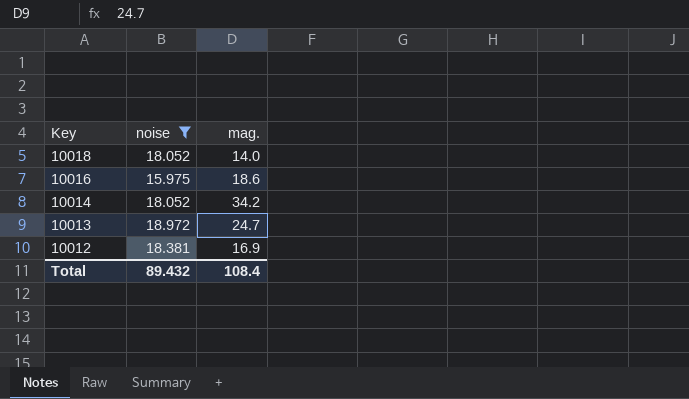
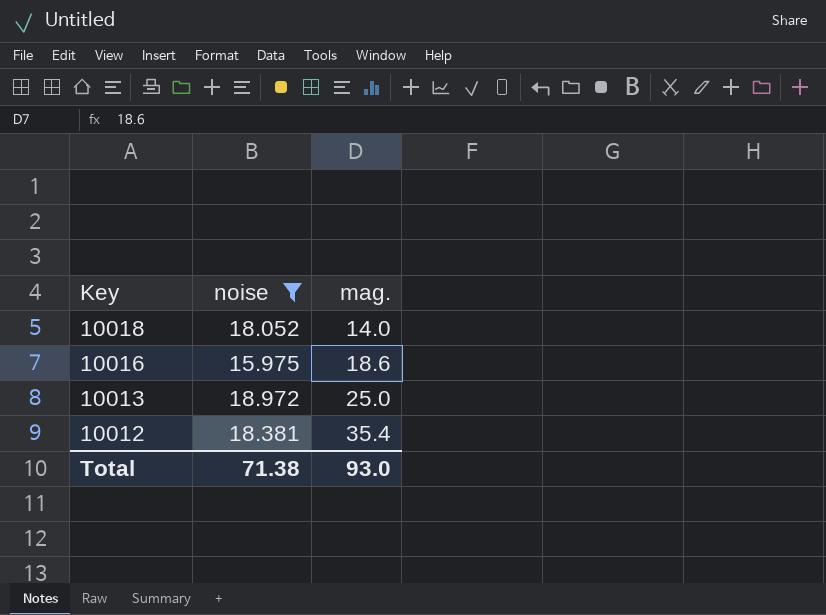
row 10014: 18.052 | 34.2 -> none
10013 | mag.: 24.7 -> 25.0
10012 | mag.: 16.9 -> 35.4
Total | noise: 89.432 -> 71.38
Total | mag.: 108.4 -> 93.0

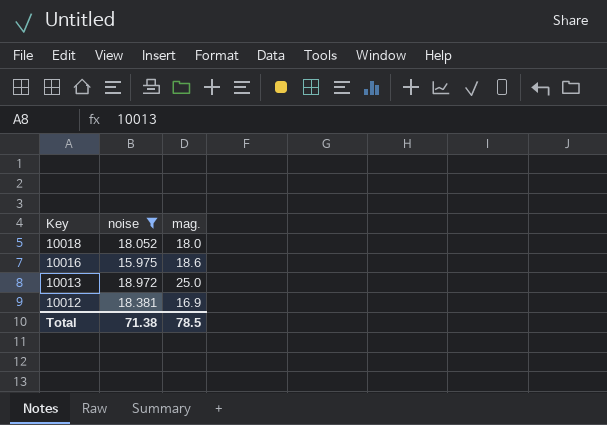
10018 | mag.: 14.0 -> 18.0
10012 | mag.: 35.4 -> 16.9
Total | mag.: 93.0 -> 78.5

